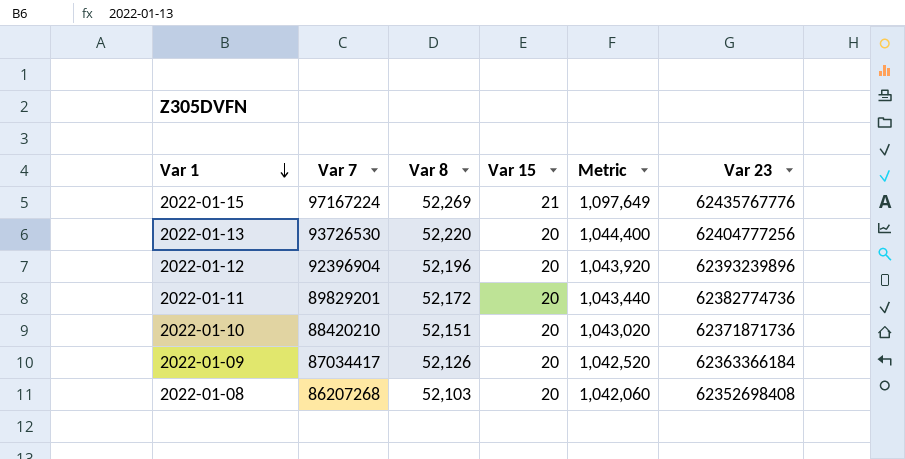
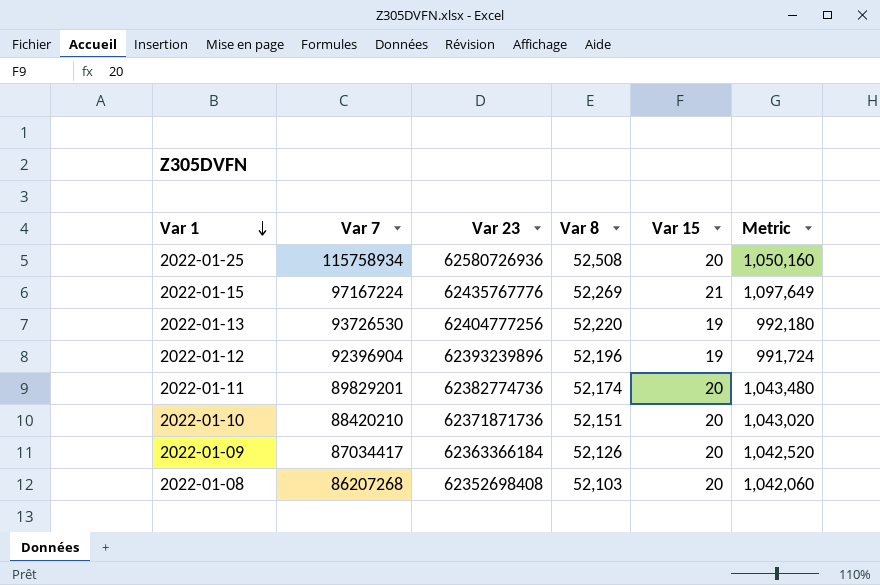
column Var 23 | position: 6 -> 3
row 2022-01-25: none -> 115758934 | 62580726936 | 52,508 | 20 | 1,050,160
2022-01-13 | Var 15: 20 -> 19
2022-01-13 | Metric: 1,044,400 -> 992,180
2022-01-12 | Var 15: 20 -> 19
2022-01-12 | Metric: 1,043,920 -> 991,724
2022-01-11 | Var 8: 52,172 -> 52,174
2022-01-11 | Metric: 1,043,440 -> 1,043,480

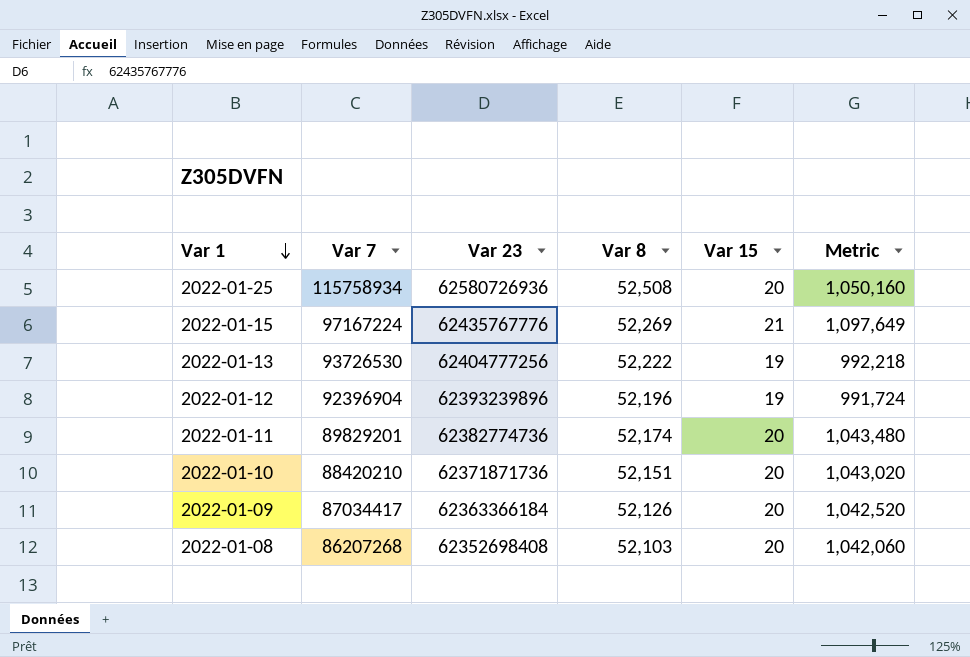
2022-01-13 | Var 8: 52,220 -> 52,222
2022-01-13 | Metric: 992,180 -> 992,218

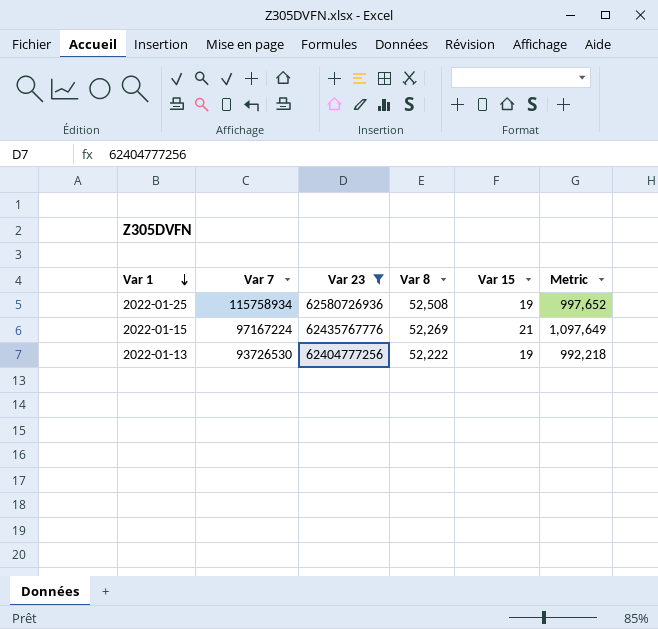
filter: none -> Var 23 >= 62404777256
2022-01-25 | Var 15: 20 -> 19
2022-01-25 | Metric: 1,050,160 -> 997,652

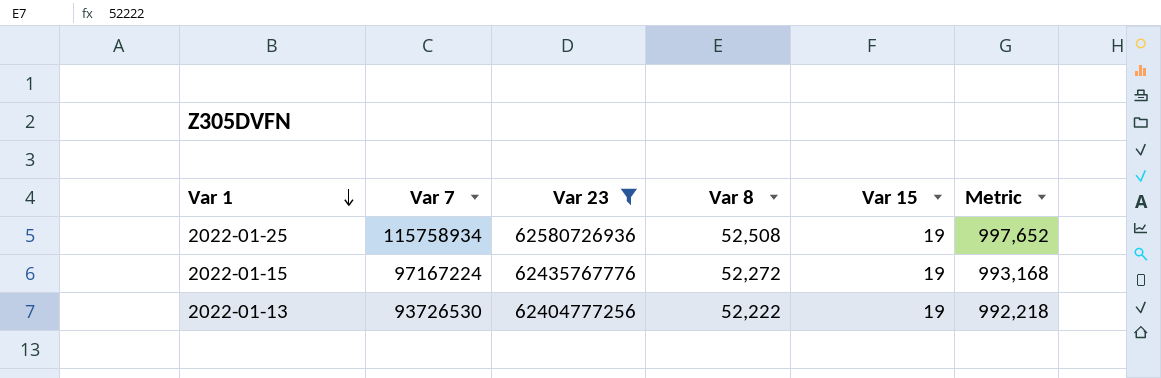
2022-01-15 | Var 8: 52,269 -> 52,272
2022-01-15 | Var 15: 21 -> 19
2022-01-15 | Metric: 1,097,649 -> 993,168

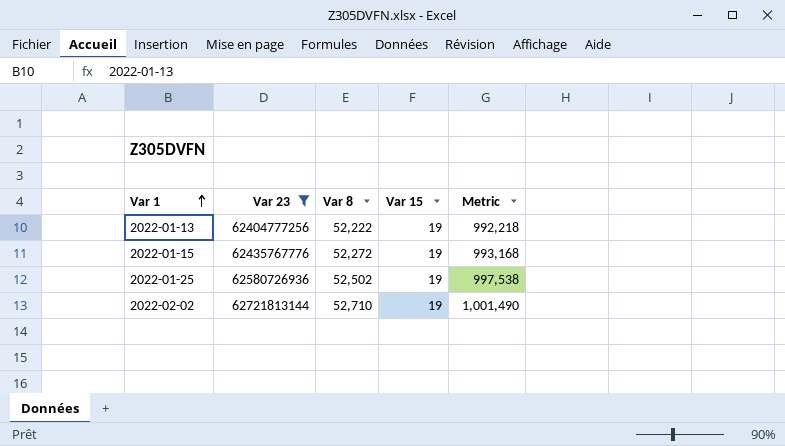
row order: Var 1 descending -> Var 1 ascending
column Var 7 | position: 2 -> none
2022-01-25 | Var 8: 52,508 -> 52,502
2022-01-25 | Metric: 997,652 -> 997,538
row 2022-02-02: none -> 62721813144 | 52,710 | 19 | 1,001,490

